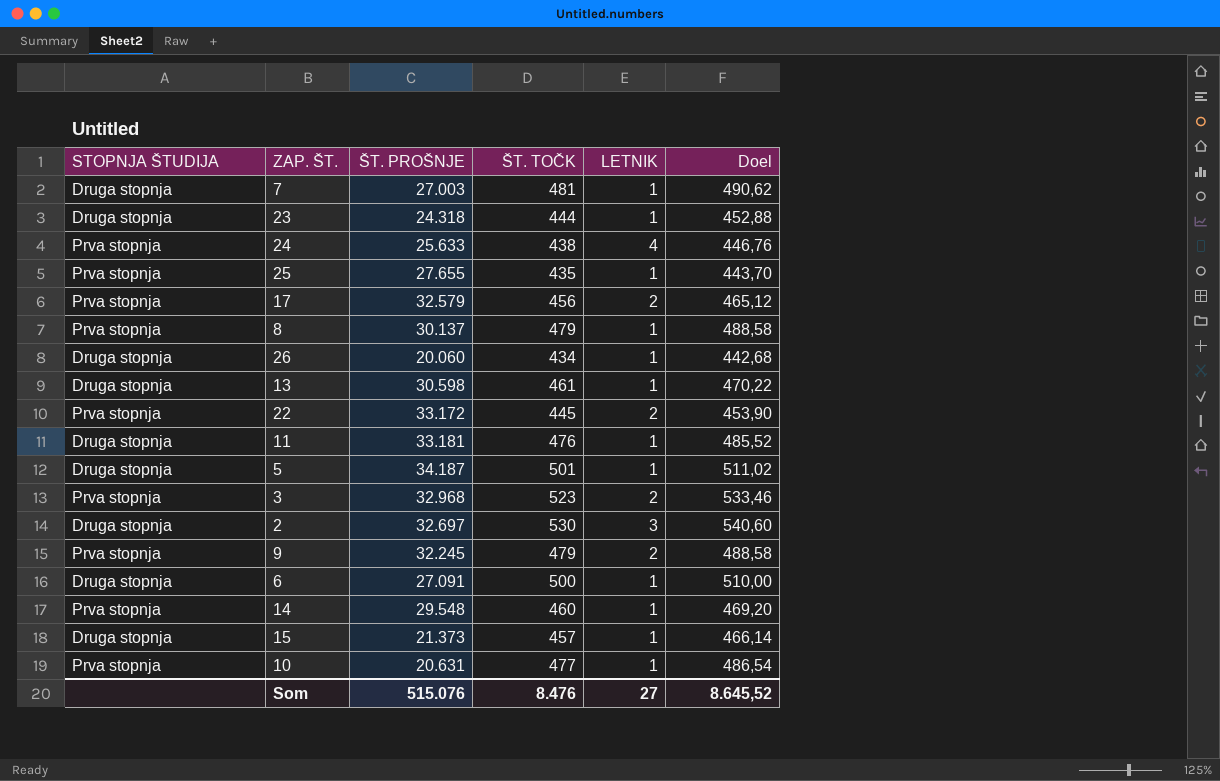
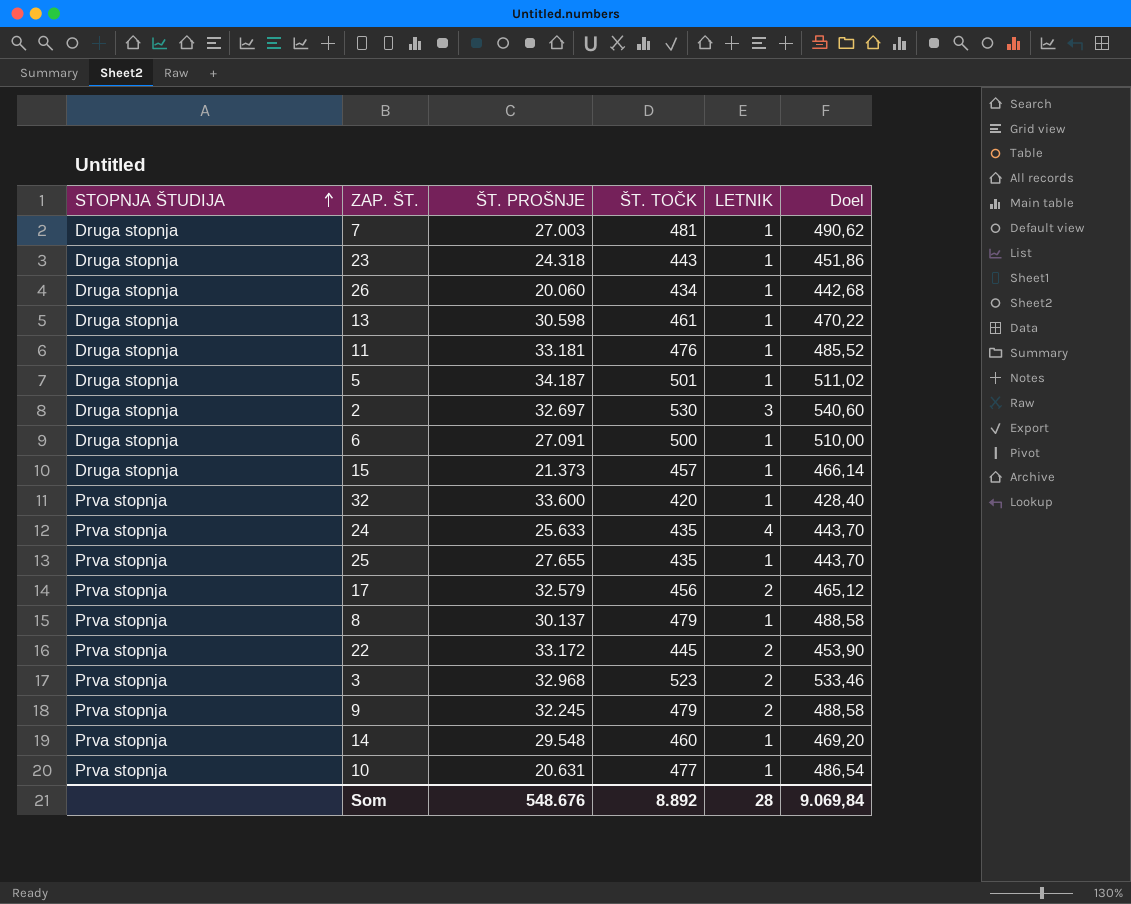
row order: none -> STOPNJA ŠTUDIJA ascending
23 | ŠT. TOČK: 444 -> 443
23 | Doel: 452,88 -> 451,86
row 32: none -> Prva stopnja | 33.600 | 420 | 1 | 428,40
24 | ŠT. TOČK: 438 -> 435
24 | Doel: 446,76 -> 443,70
Som | ŠT. PROŠNJE: 515.076 -> 548.676
Som | ŠT. TOČK: 8.476 -> 8.892
Som | LETNIK: 27 -> 28
Som | Doel: 8.645,52 -> 9.069,84

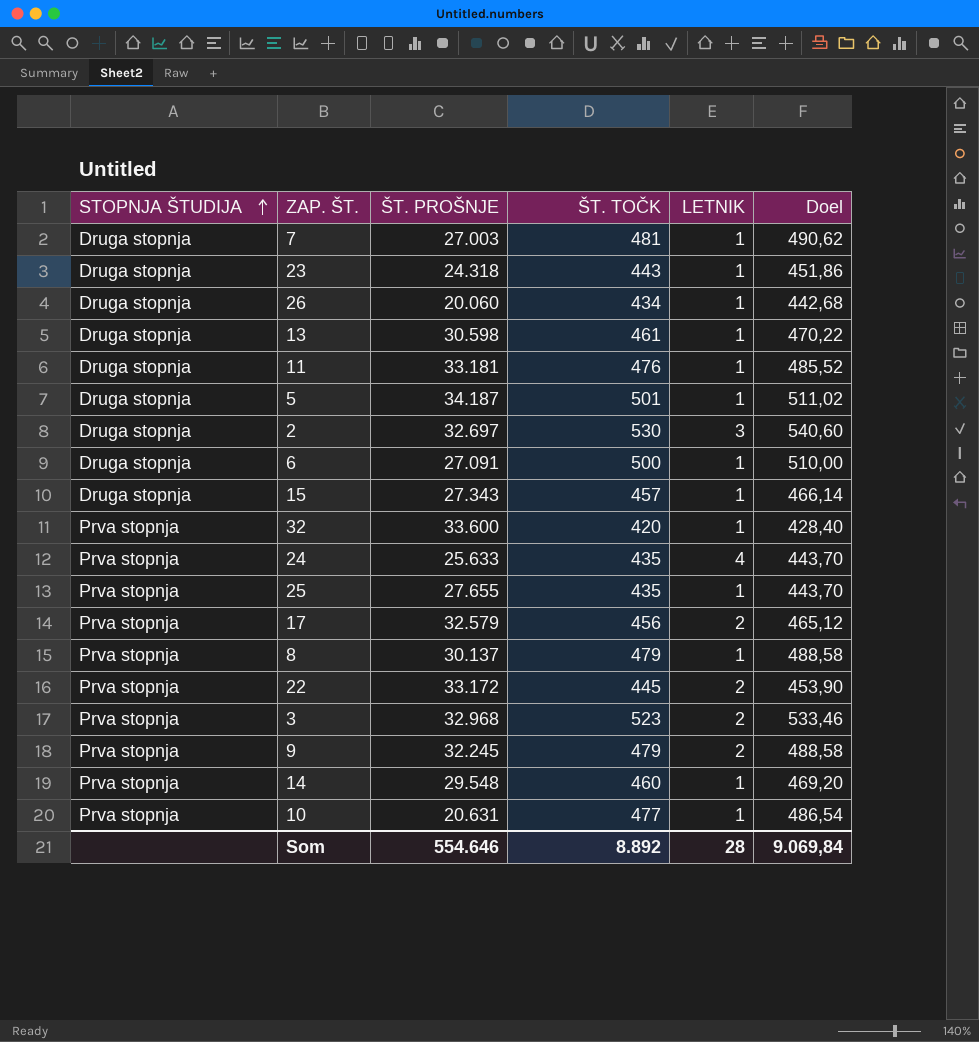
15 | ŠT. PROŠNJE: 21.373 -> 27.343
Som | ŠT. PROŠNJE: 548.676 -> 554.646

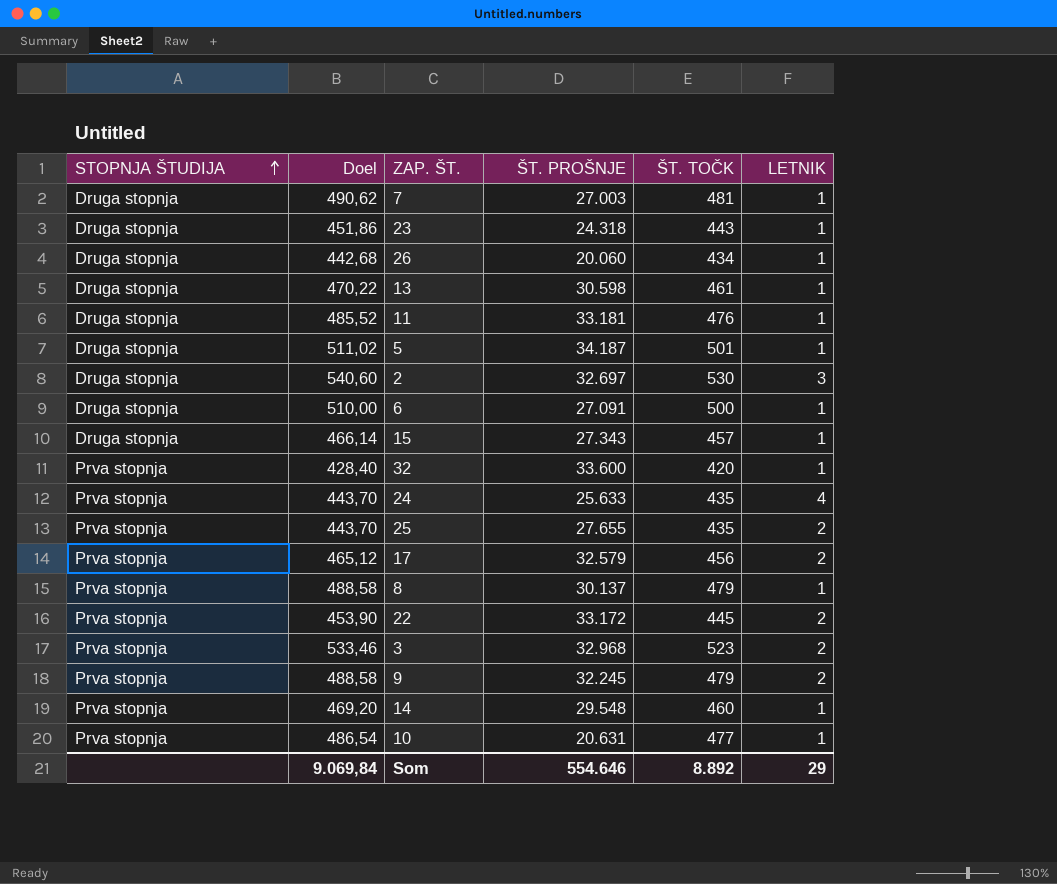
column Doel | position: 6 -> 2
25 | LETNIK: 1 -> 2
Som | LETNIK: 28 -> 29

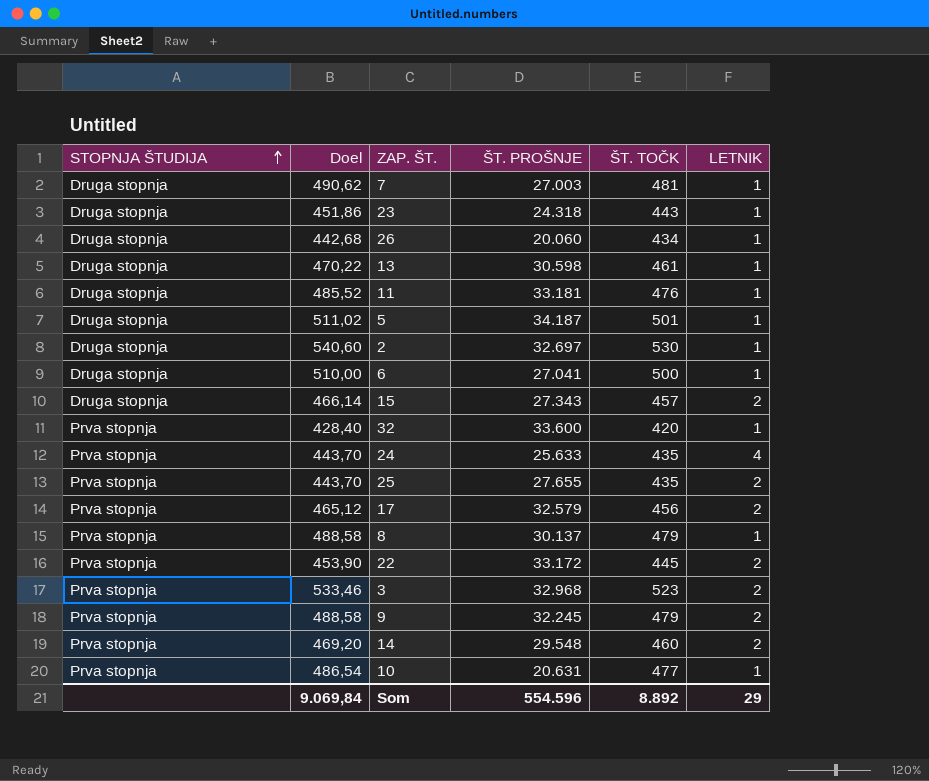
2 | LETNIK: 3 -> 1
6 | ŠT. PROŠNJE: 27.091 -> 27.041
15 | LETNIK: 1 -> 2
14 | LETNIK: 1 -> 2
Som | ŠT. PROŠNJE: 554.646 -> 554.596

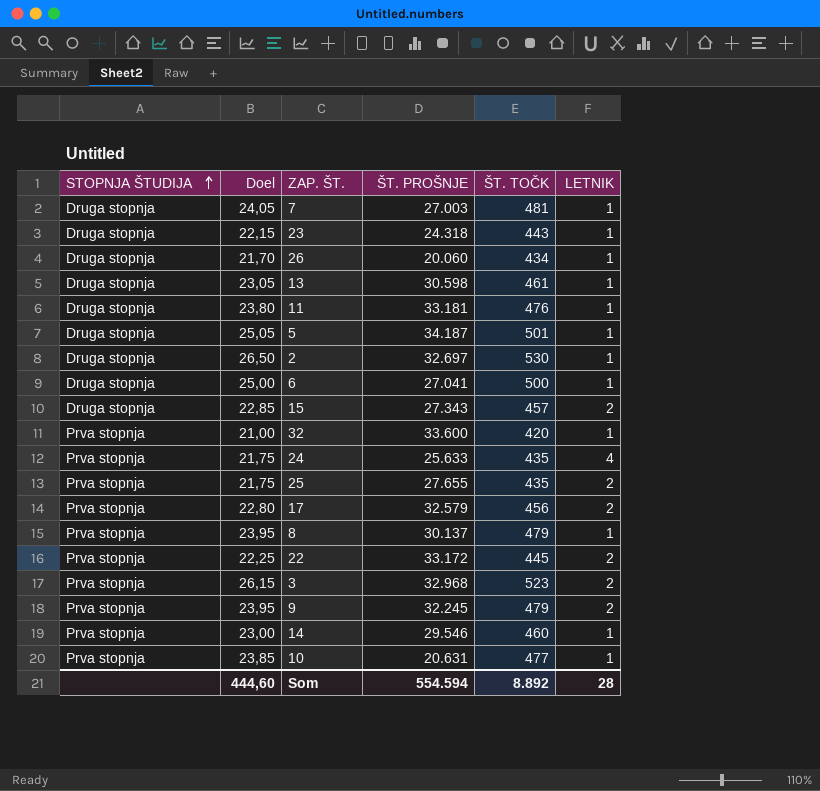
column Doel | formula: [ŠT. TOČK] * 1,02 -> [ŠT. TOČK] * 0,05
14 | ŠT. PROŠNJE: 29.548 -> 29.546
14 | LETNIK: 2 -> 1
Som | Doel: 9.069,84 -> 444,60
Som | ŠT. PROŠNJE: 554.596 -> 554.594
Som | LETNIK: 29 -> 28

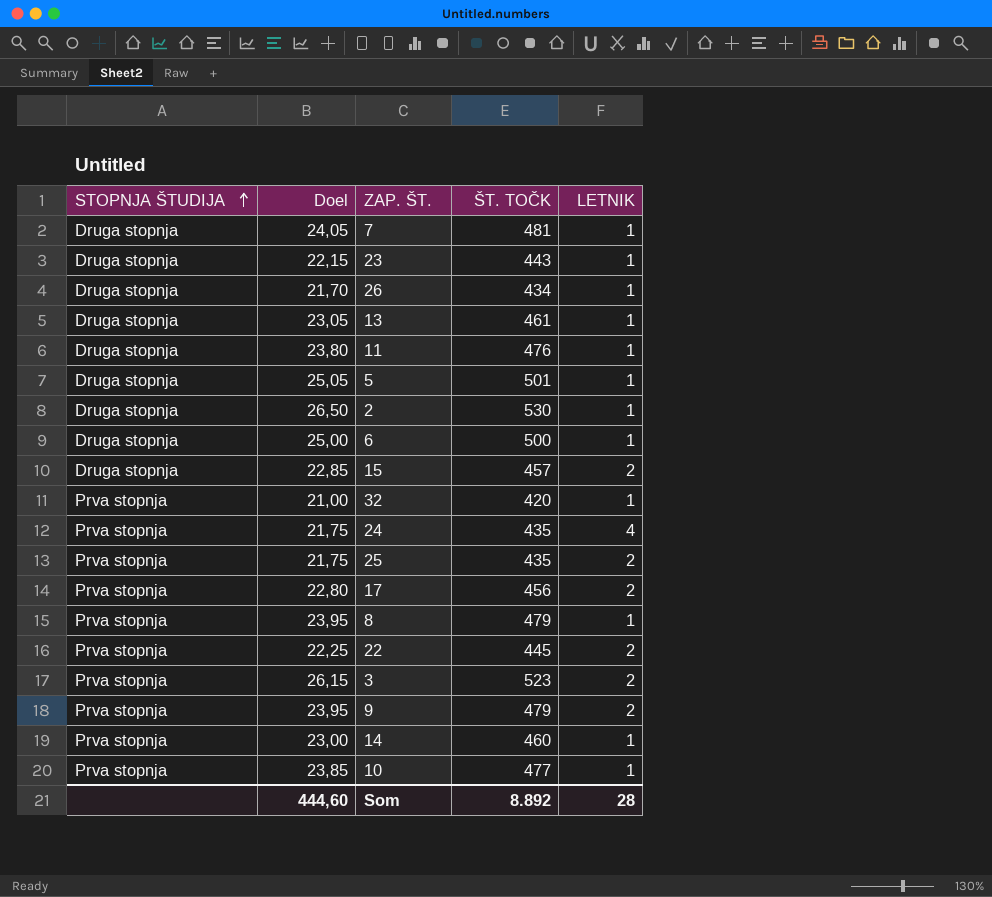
column ŠT. PROŠNJE | position: 4 -> none

